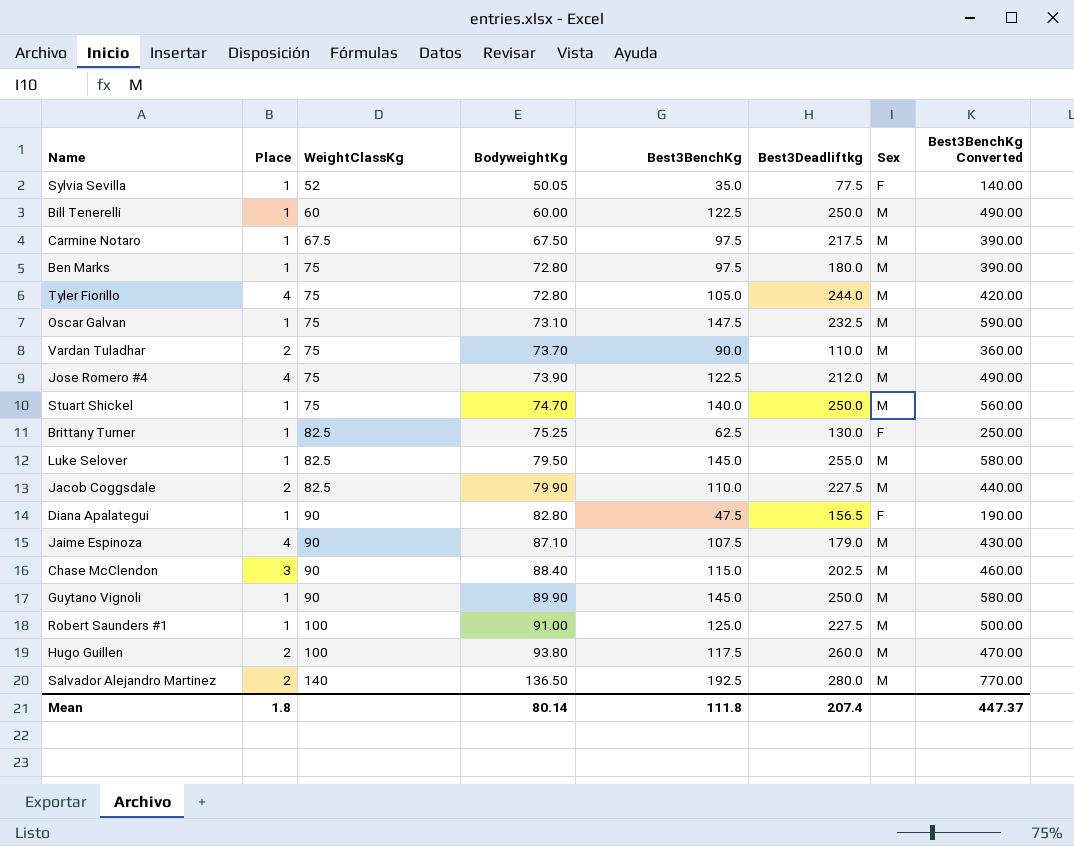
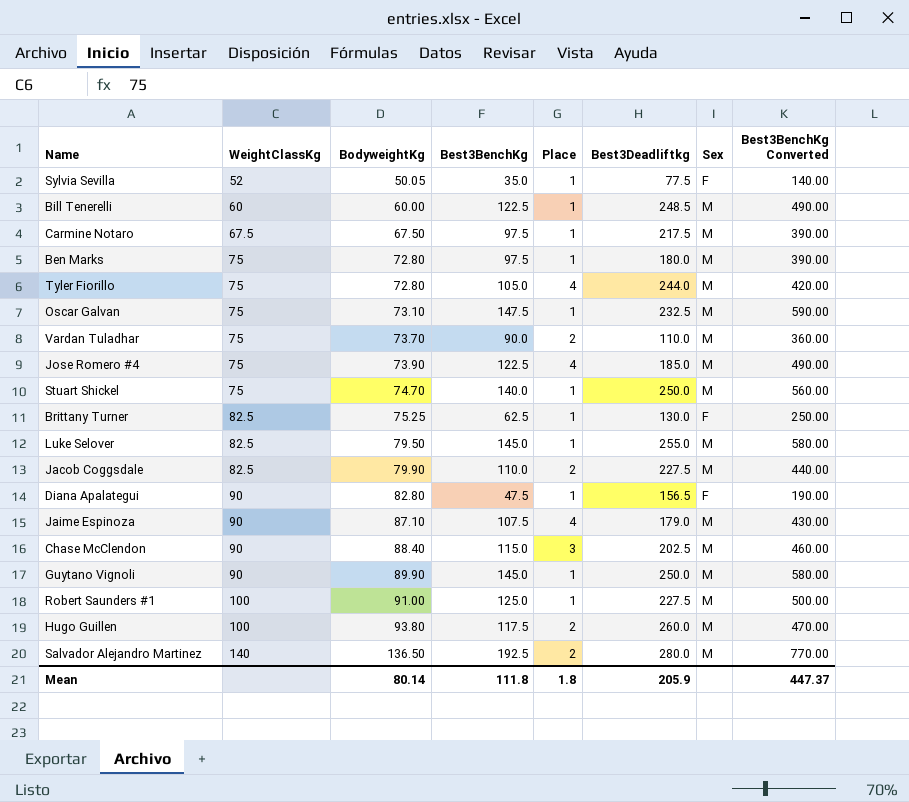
column Place | position: 2 -> 5
Bill Tenerelli | Best3Deadliftkg: 250.0 -> 248.5
Jose Romero #4 | Best3Deadliftkg: 212.0 -> 185.0
Mean | Best3Deadliftkg: 207.4 -> 205.9

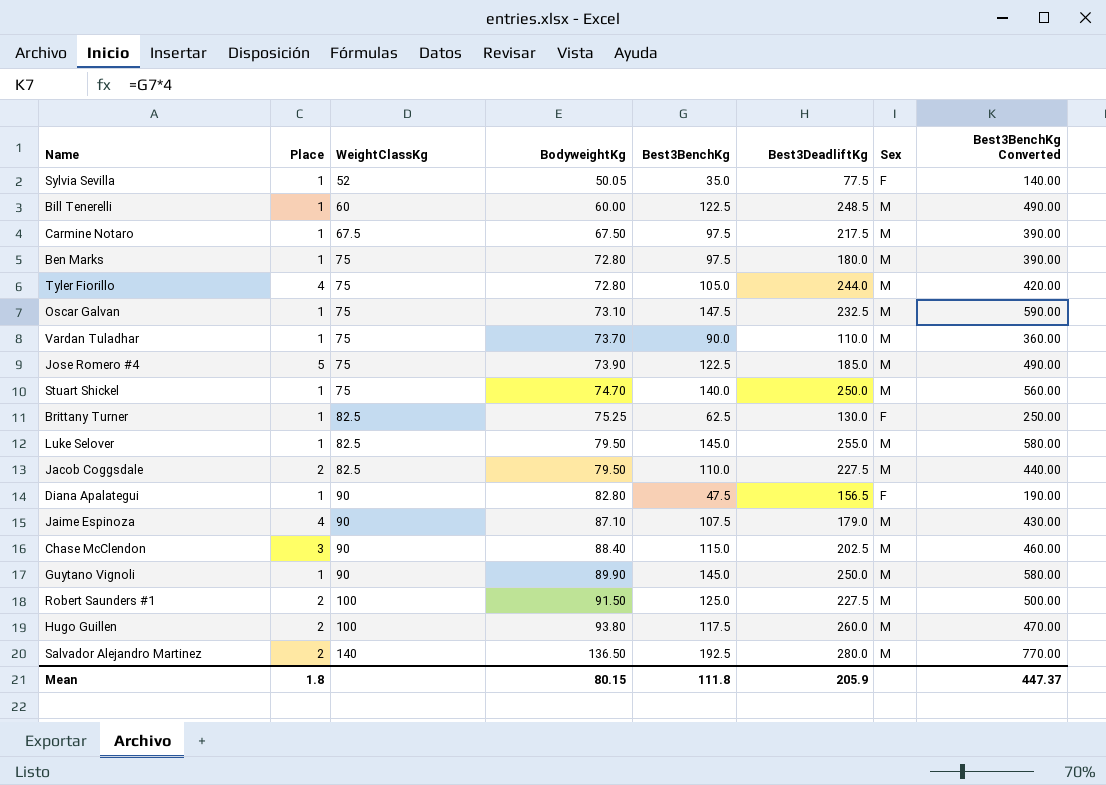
column Place | position: 5 -> 2
column name: Best3Deadliftkg -> Best3DeadliftKg
Vardan Tuladhar | Place: 2 -> 1
Jose Romero #4 | Place: 4 -> 5
Jacob Coggsdale | BodyweightKg: 79.90 -> 79.50
Robert Saunders #1 | Place: 1 -> 2
Robert Saunders #1 | BodyweightKg: 91.00 -> 91.50
Mean | BodyweightKg: 80.14 -> 80.15

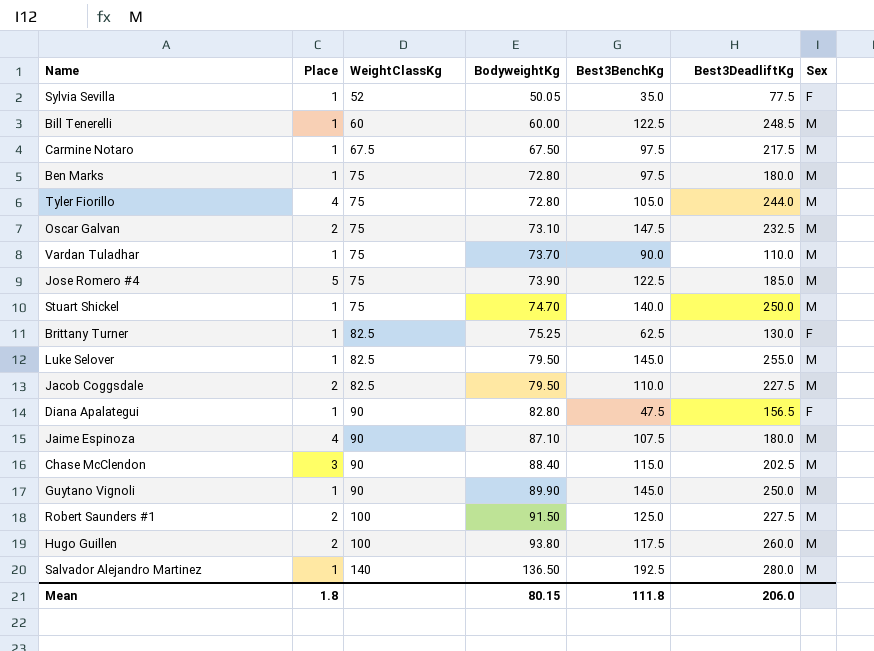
column Best3BenchKg Converted | formula: [Best3BenchKg] * 4 -> none
Oscar Galvan | Place: 1 -> 2
Jaime Espinoza | Best3DeadliftKg: 179.0 -> 180.0
Salvador Alejandro Martinez | Place: 2 -> 1
Mean | Best3DeadliftKg: 205.9 -> 206.0

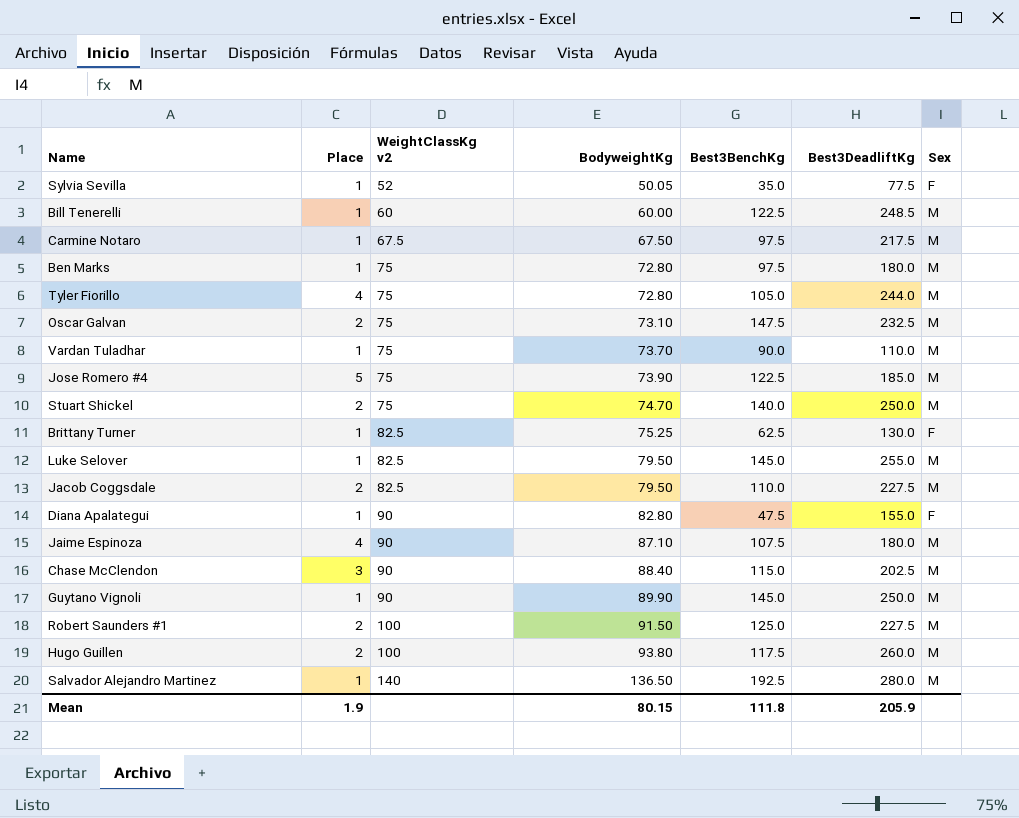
column name: WeightClassKg -> WeightClassKg v2
Stuart Shickel | Place: 1 -> 2
Diana Apalategui | Best3DeadliftKg: 156.5 -> 155.0
Mean | Place: 1.8 -> 1.9
Mean | Best3DeadliftKg: 206.0 -> 205.9

